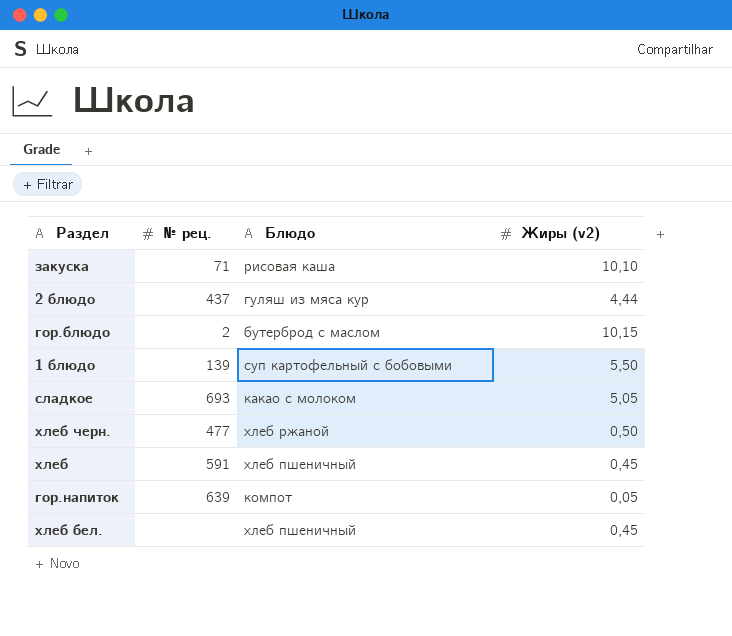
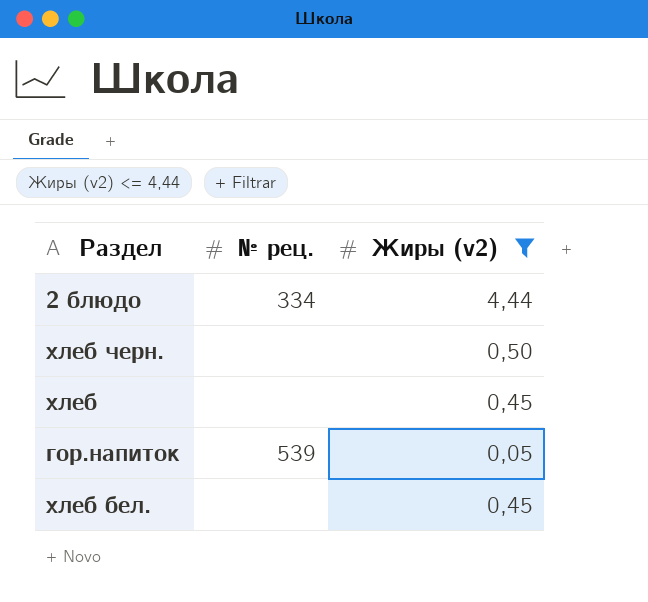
filter: none -> Жиры (v2) <= 4,44
column Блюдо | position: 3 -> none
2 блюдо | № рец.: 437 -> 334
хлеб черн. | № рец.: 477 -> none
хлеб | № рец.: 591 -> none
гор.напиток | № рец.: 639 -> 539

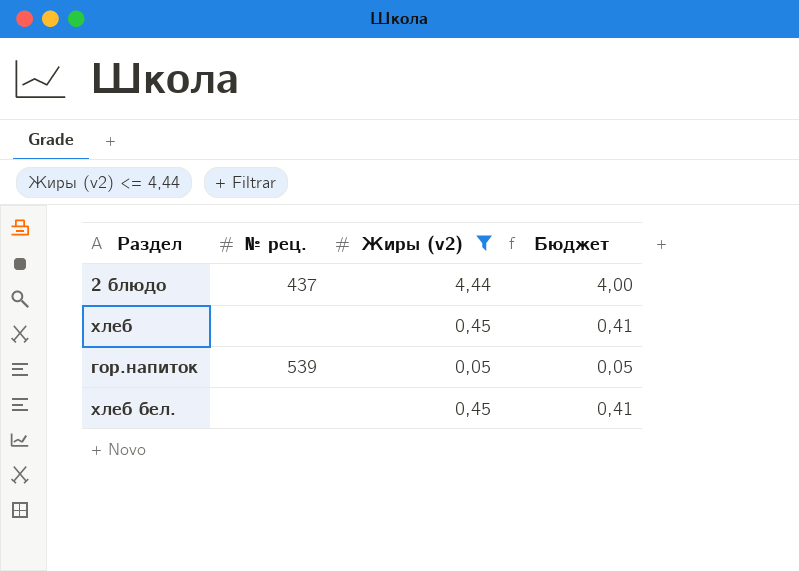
column Бюджет | formula: none -> [Жиры (v2)] * 0,9
row хлеб черн.: none | 0,50 -> none
2 блюдо | № рец.: 334 -> 437

